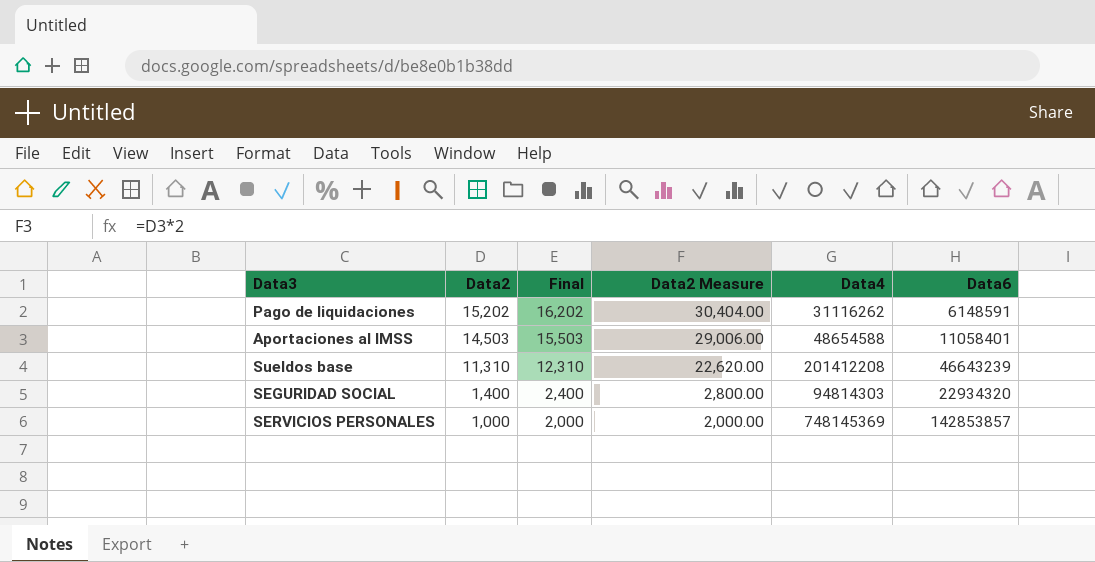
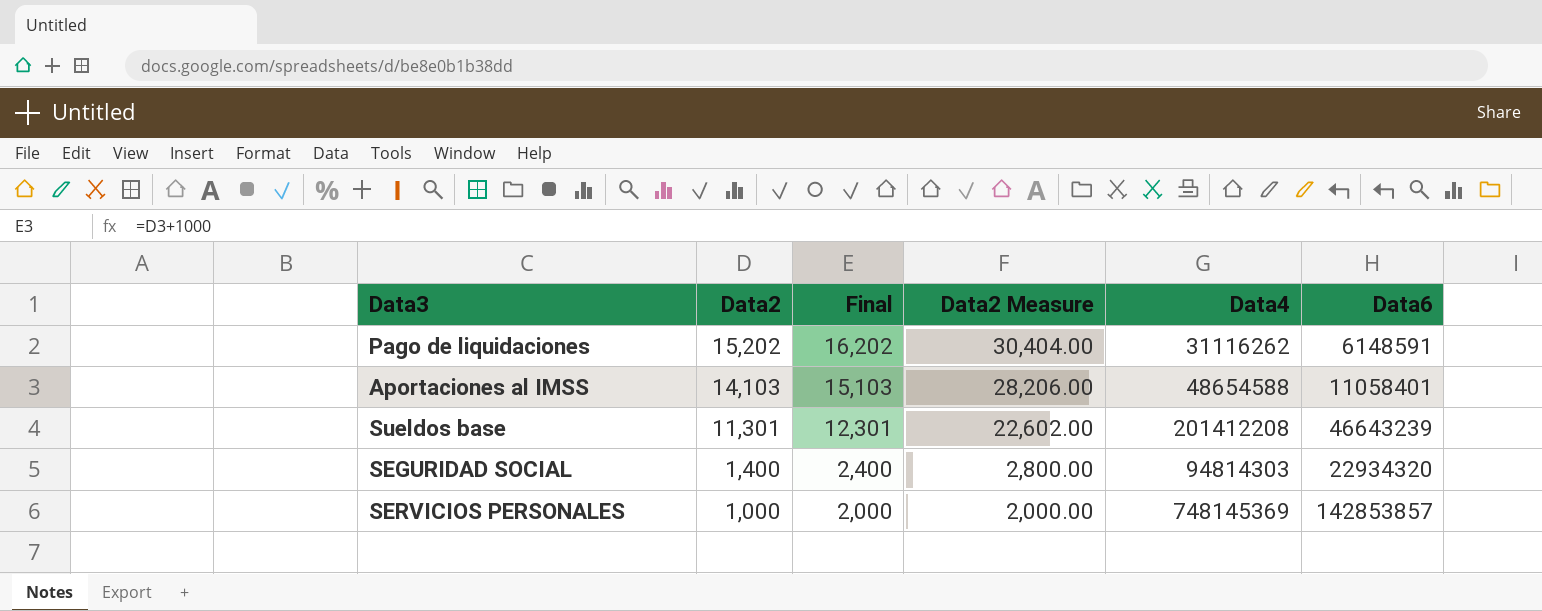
Aportaciones al IMSS | Data2: 14,503 -> 14,103
Aportaciones al IMSS | Final: 15,503 -> 15,103
Aportaciones al IMSS | Data2 Measure: 29,006.00 -> 28,206.00
Sueldos base | Data2: 11,310 -> 11,301
Sueldos base | Final: 12,310 -> 12,301
Sueldos base | Data2 Measure: 22,620.00 -> 22,602.00

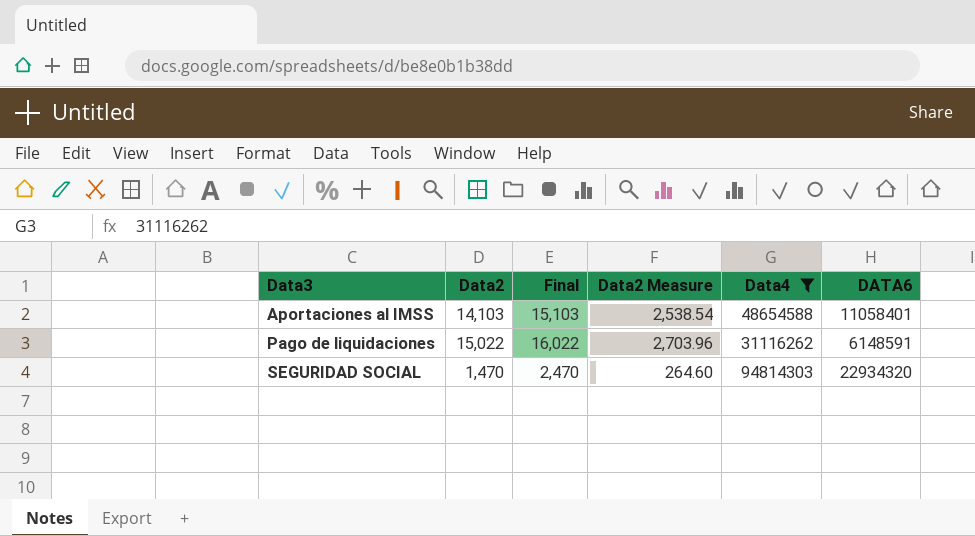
filter: none -> Data4 <= 94814303
row order: Data2 descending -> Data3 ascending
column Data2 Measure | formula: [Data2] * 2 -> [Data2] * 0.18
column name: Data6 -> DATA6
Pago de liquidaciones | Data2: 15,202 -> 15,022
Pago de liquidaciones | Final: 16,202 -> 16,022
SEGURIDAD SOCIAL | Data2: 1,400 -> 1,470
SEGURIDAD SOCIAL | Final: 2,400 -> 2,470

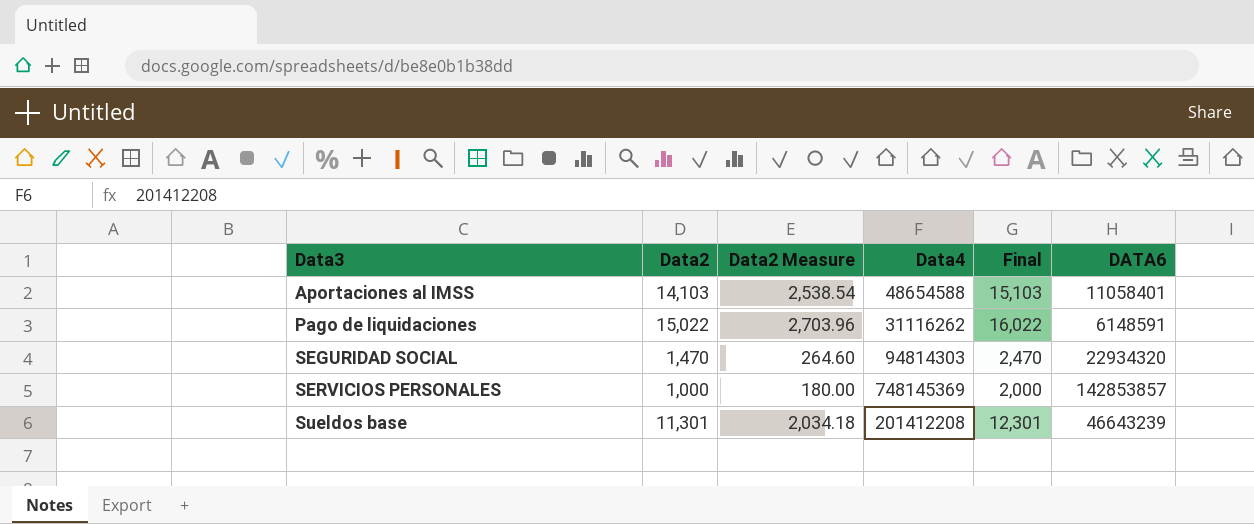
filter: Data4 <= 94814303 -> none
column Final | position: 3 -> 5

